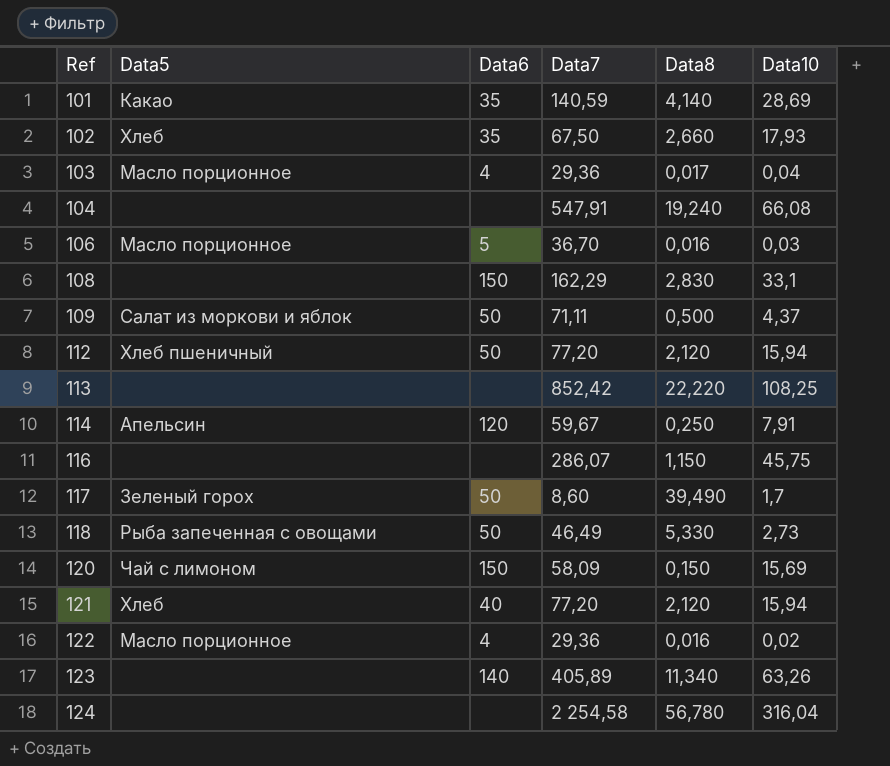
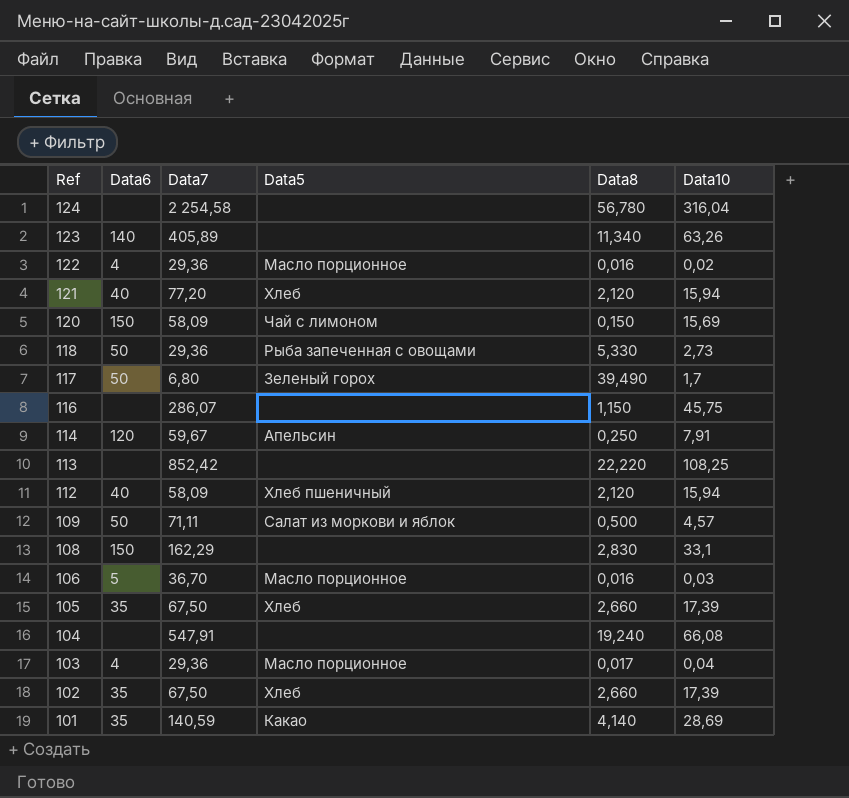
row order: Ref ascending -> Ref descending
column Data5 | position: 2 -> 4
118 | Data7: 46,49 -> 29,36
117 | Data7: 8,60 -> 6,80
112 | Data6: 50 -> 40
112 | Data7: 77,20 -> 58,09
109 | Data10: 4,37 -> 4,57
row 105: none -> 35 | 67,50 | Хлеб | 2,660 | 17,39
102 | Data10: 17,93 -> 17,39

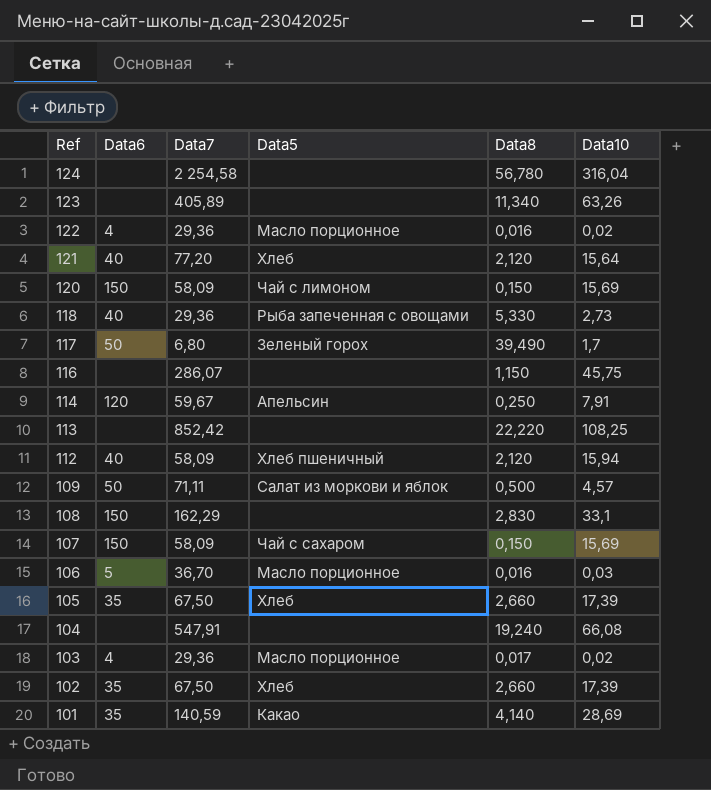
123 | Data6: 140 -> none
121 | Data10: 15,94 -> 15,64
118 | Data6: 50 -> 40
row 107: none -> 150 | 58,09 | Чай с сахаром | 0,150 | 15,69
103 | Data10: 0,04 -> 0,02

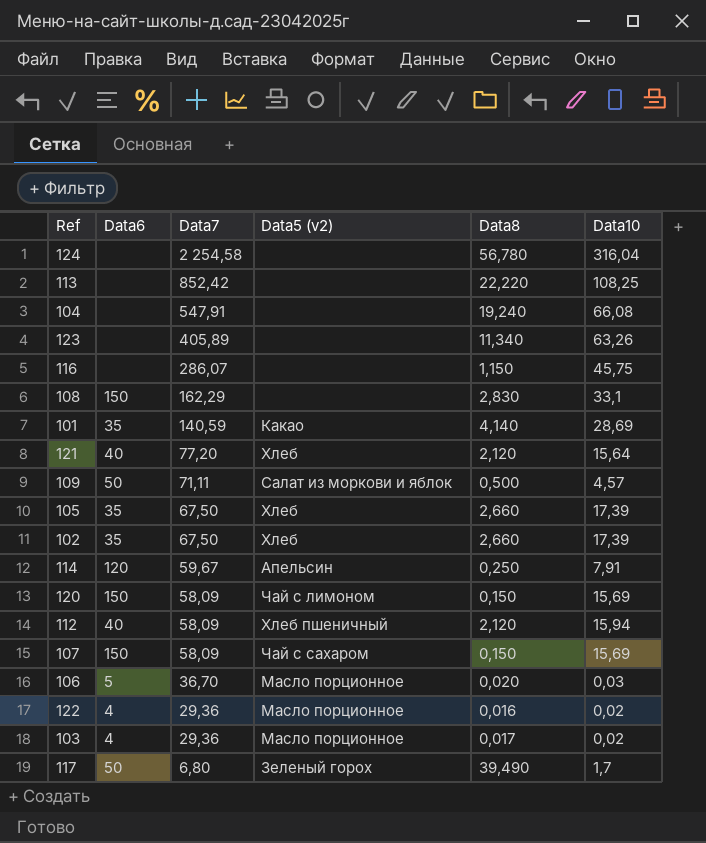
row order: Ref descending -> Data7 descending
column name: Data5 -> Data5 (v2)
row 118: 40 | 29,36 | Рыба запеченная с овощами | 5,330 | 2,73 -> none
106 | Data8: 0,016 -> 0,020

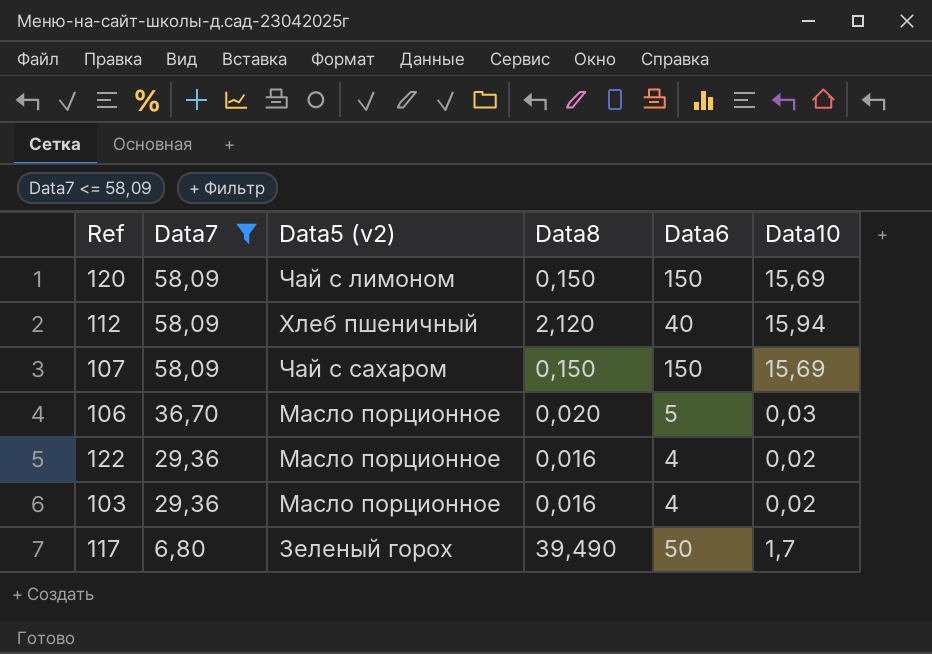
filter: none -> Data7 <= 58,09
column Data6 | position: 2 -> 5
103 | Data8: 0,017 -> 0,016

